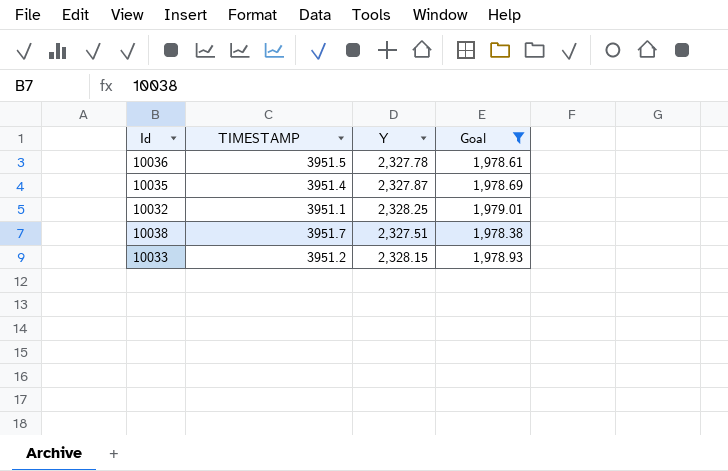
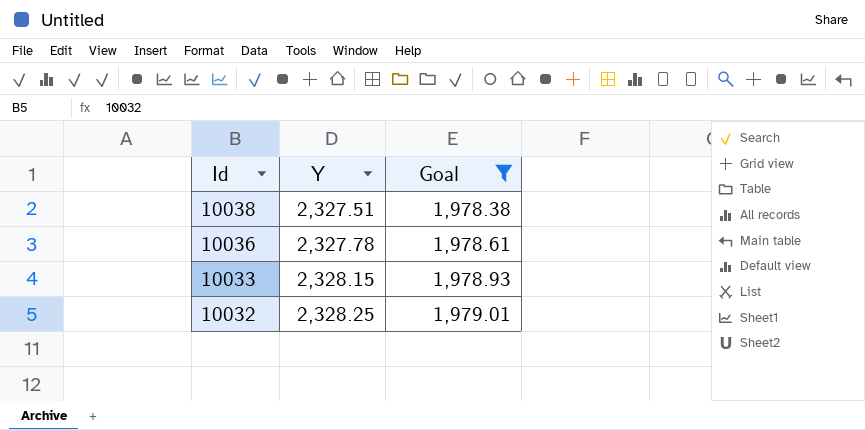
row order: none -> Id descending
column TIMESTAMP | position: 2 -> none
row 10035: 3951.4 | 2,327.87 | 1,978.69 -> none

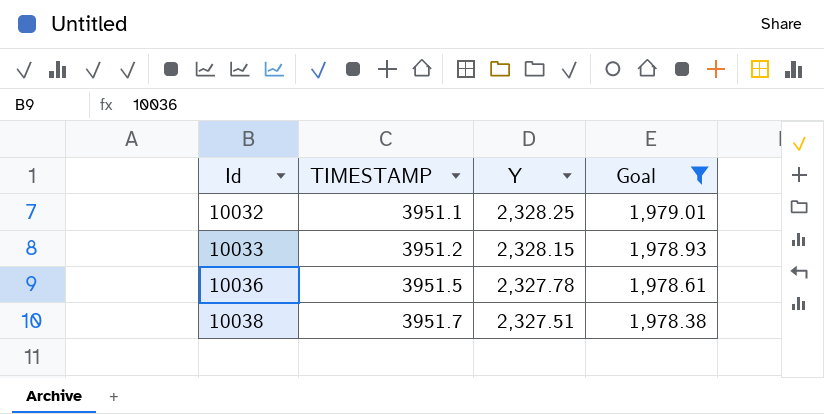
row order: Id descending -> Id ascending
column TIMESTAMP | position: none -> 2

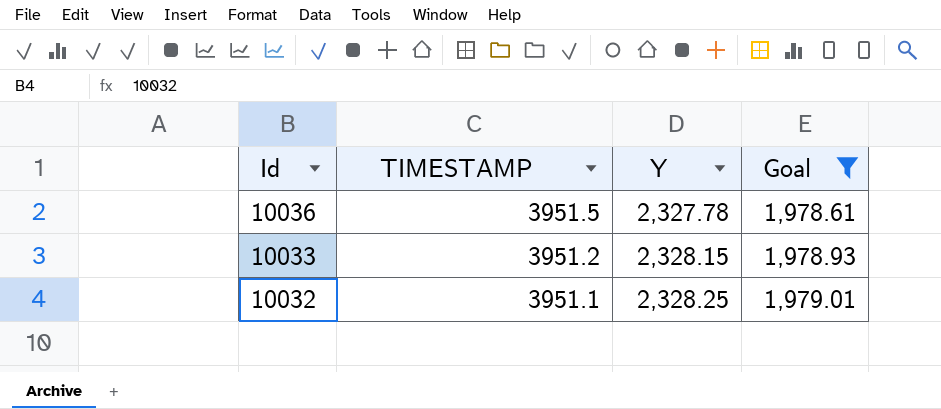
row order: Id ascending -> Id descending
row 10038: 3951.7 | 2,327.51 | 1,978.38 -> none

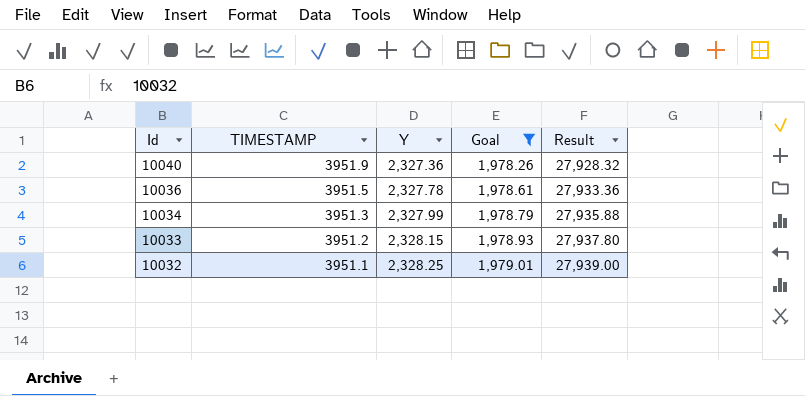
column Result | formula: none -> [Y] * 12
row 10040: none -> 3951.9 | 2,327.36 | 1,978.26 | 27,928.32
row 10034: none -> 3951.3 | 2,327.99 | 1,978.79 | 27,935.88

